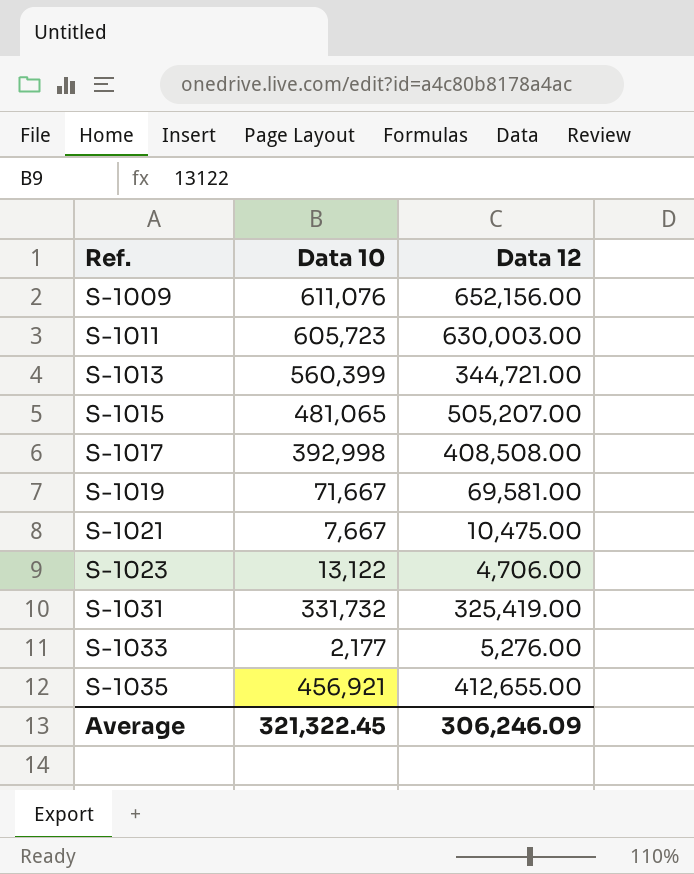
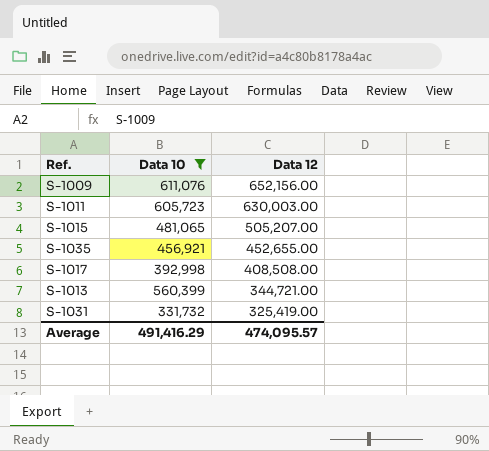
filter: none -> Data 10 >= 331,732
row order: Ref. ascending -> Data 12 descending
S-1035 | Data 12: 412,655.00 -> 452,655.00
Average | Data 10: 321,322.45 -> 491,416.29
Average | Data 12: 306,246.09 -> 474,095.57

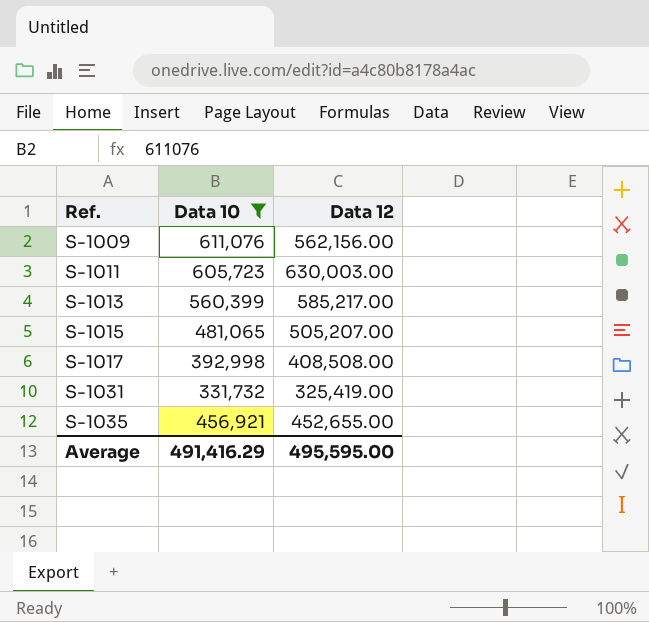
row order: Data 12 descending -> Ref. ascending
S-1009 | Data 12: 652,156.00 -> 562,156.00
S-1013 | Data 12: 344,721.00 -> 585,217.00
Average | Data 12: 474,095.57 -> 495,595.00

